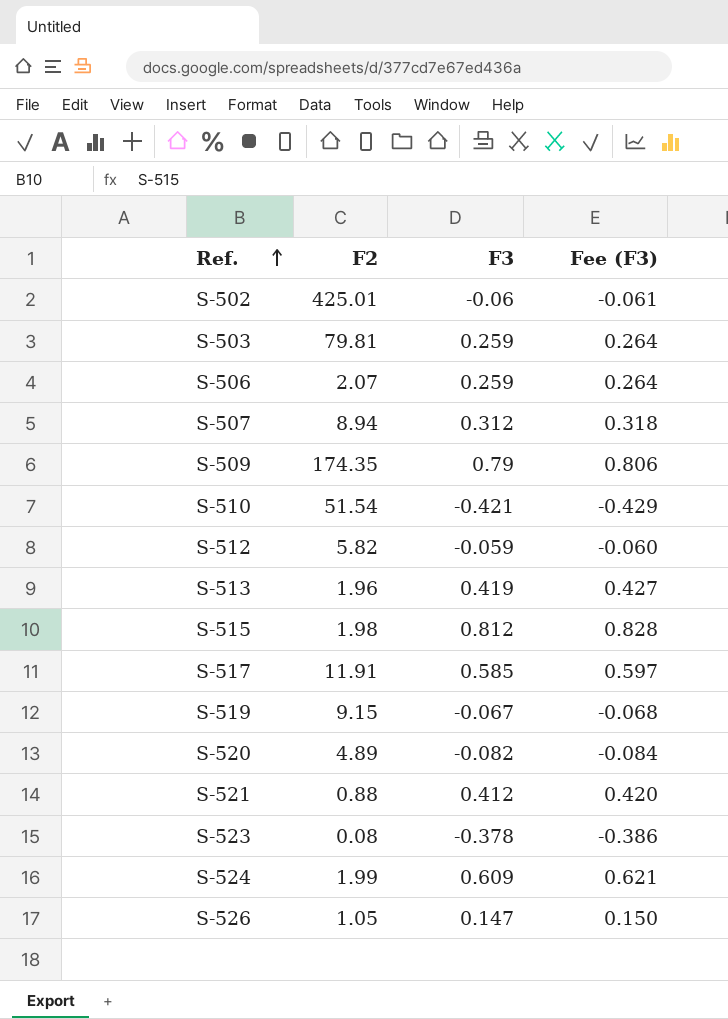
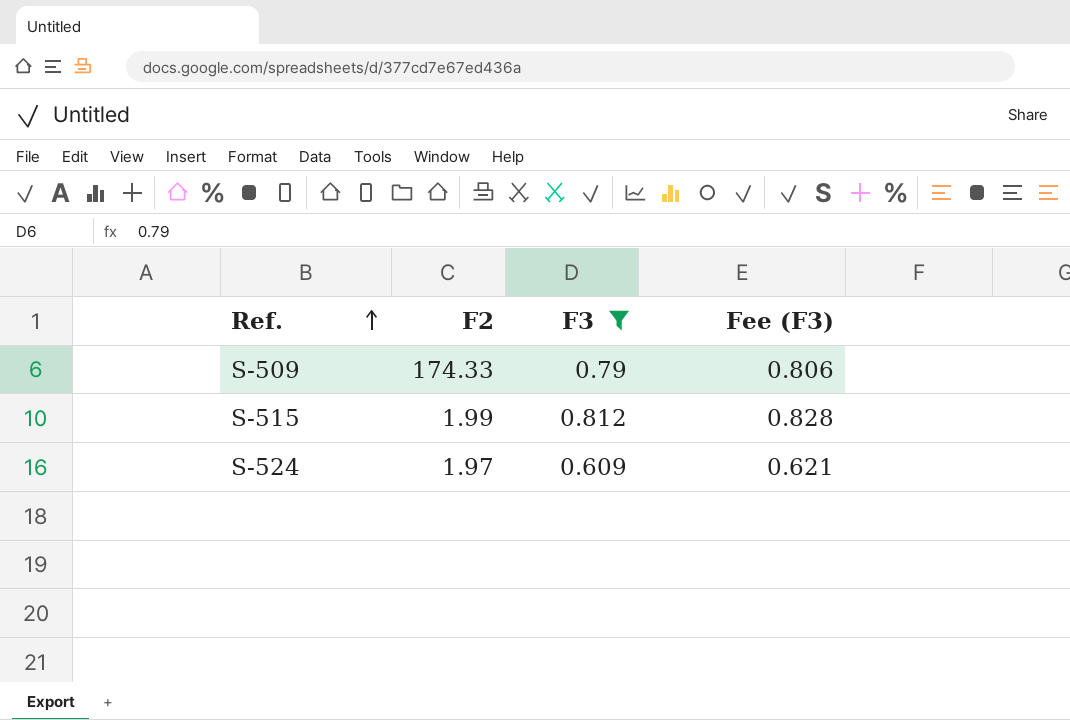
filter: none -> F3 >= 0.609
S-509 | F2: 174.35 -> 174.33
S-515 | F2: 1.98 -> 1.99
S-524 | F2: 1.99 -> 1.97

